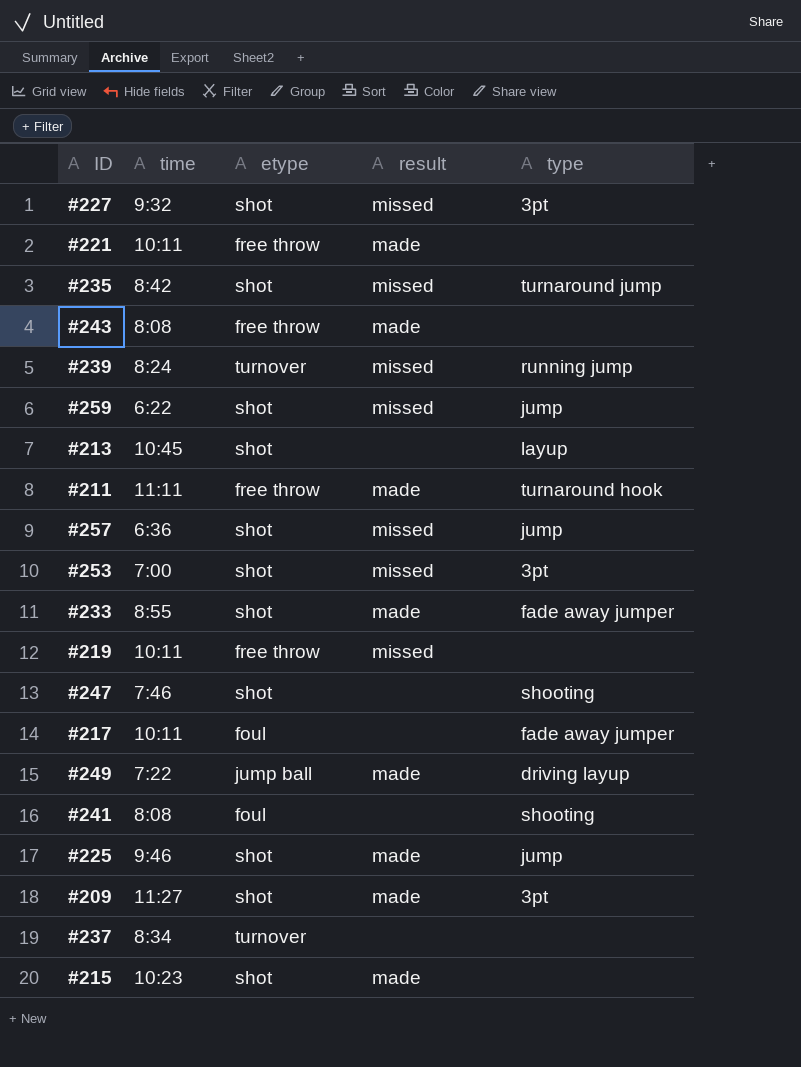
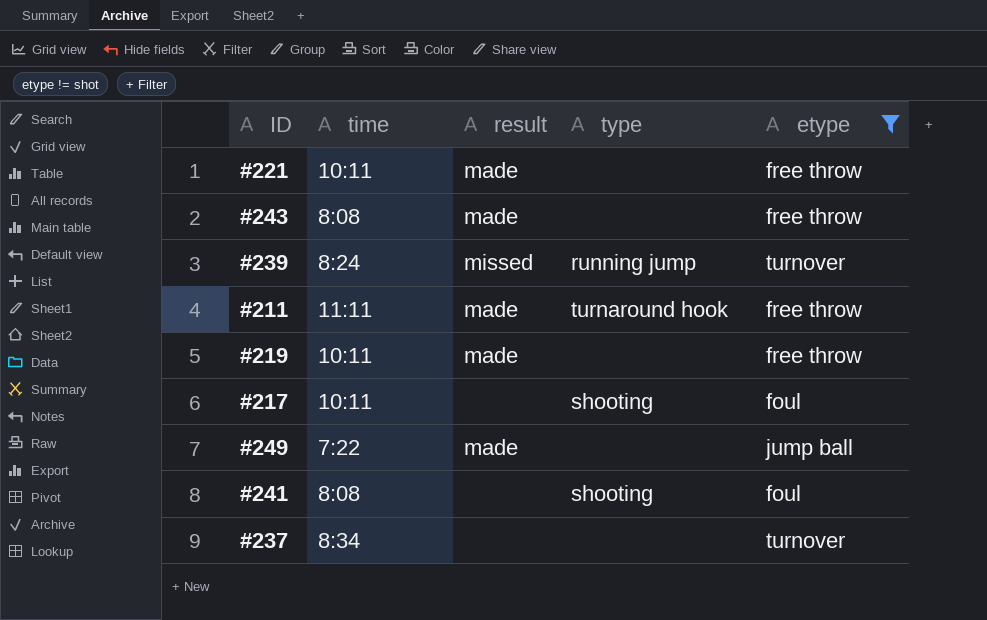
filter: none -> etype != shot
column etype | position: 3 -> 5
#219 | result: missed -> made
#217 | type: fade away jumper -> shooting
#249 | type: driving layup -> none

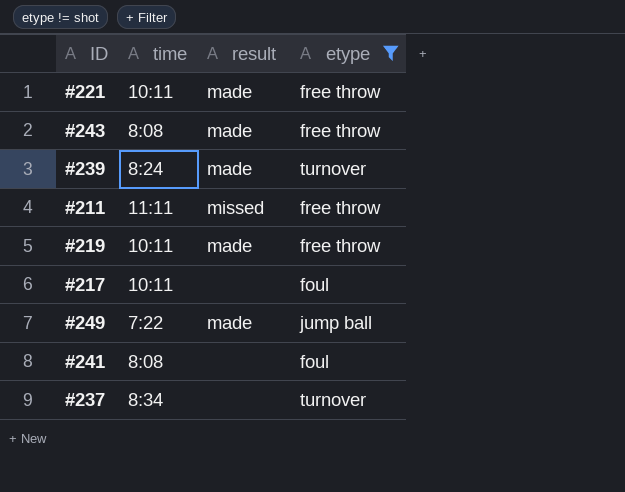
column type | position: 4 -> none
#239 | result: missed -> made
#211 | result: made -> missed

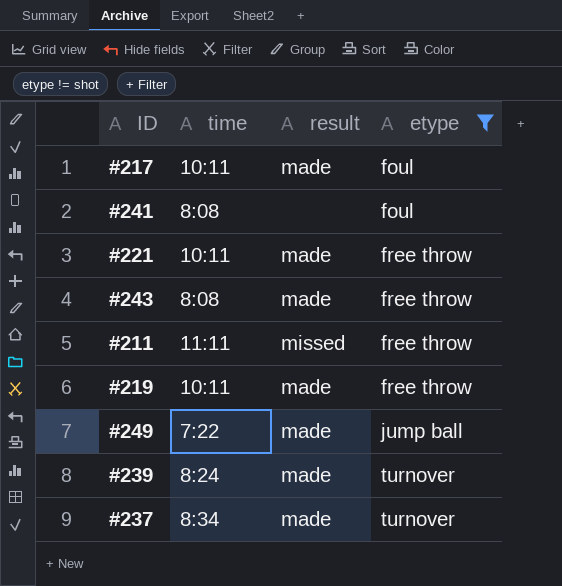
row order: none -> etype ascending
#217 | result: none -> made
#237 | result: none -> made

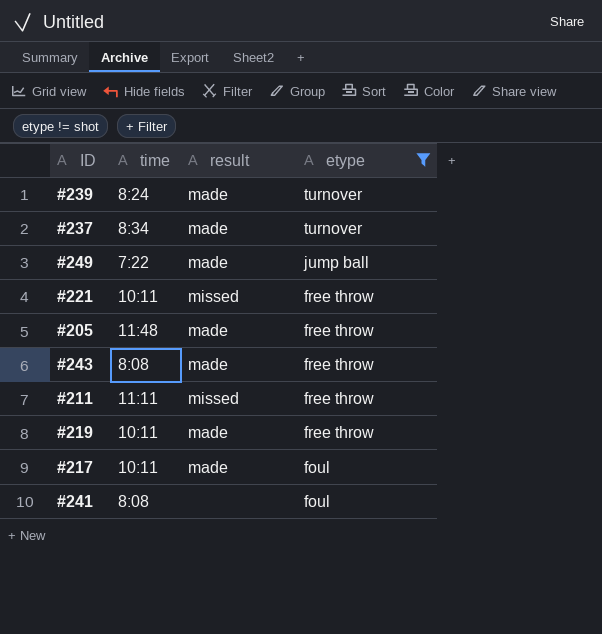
row order: etype ascending -> etype descending
#221 | result: made -> missed
row #205: none -> 11:48 | made | free throw

